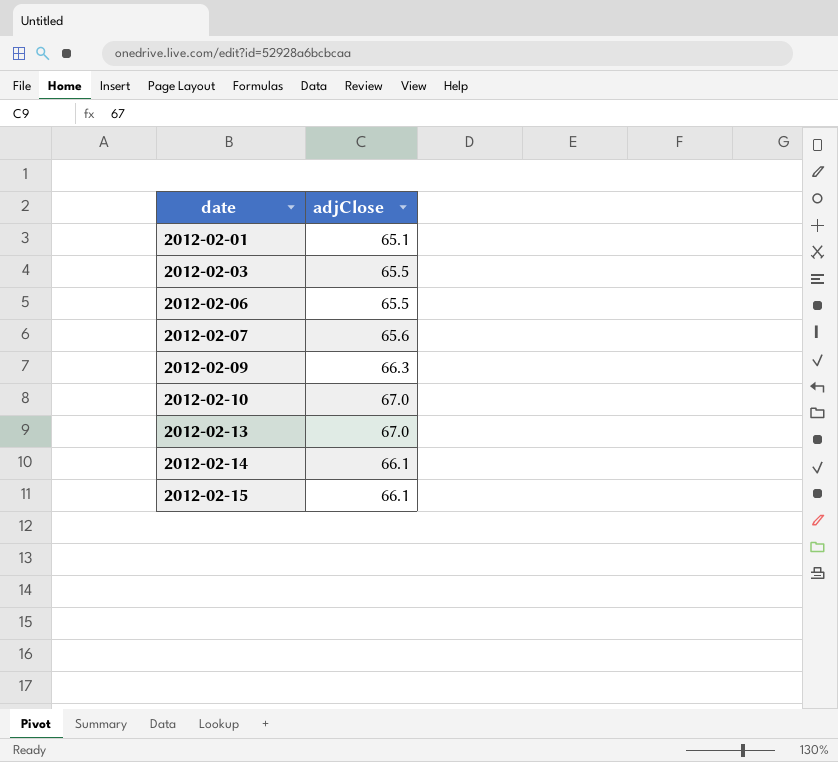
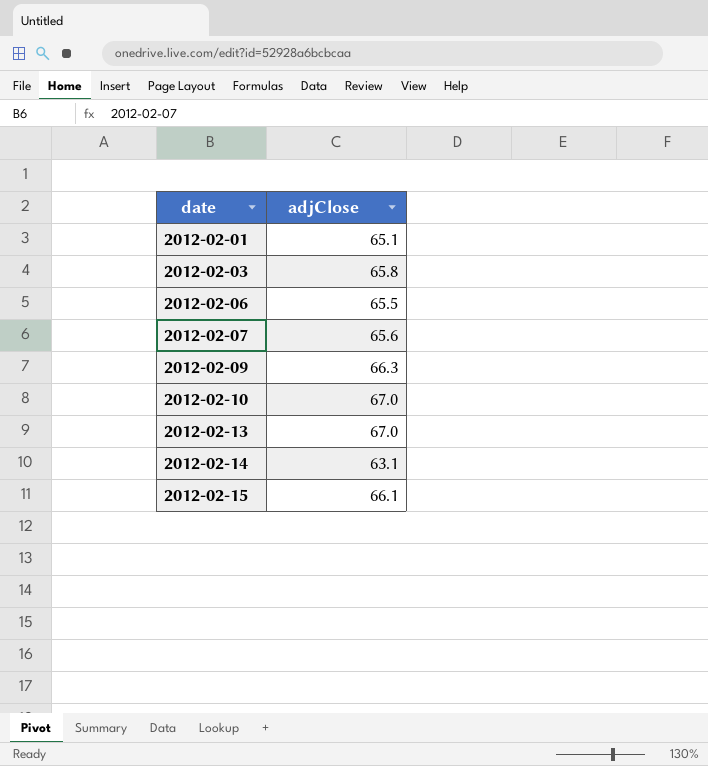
2012-02-03 | adjClose: 65.5 -> 65.8
2012-02-14 | adjClose: 66.1 -> 63.1

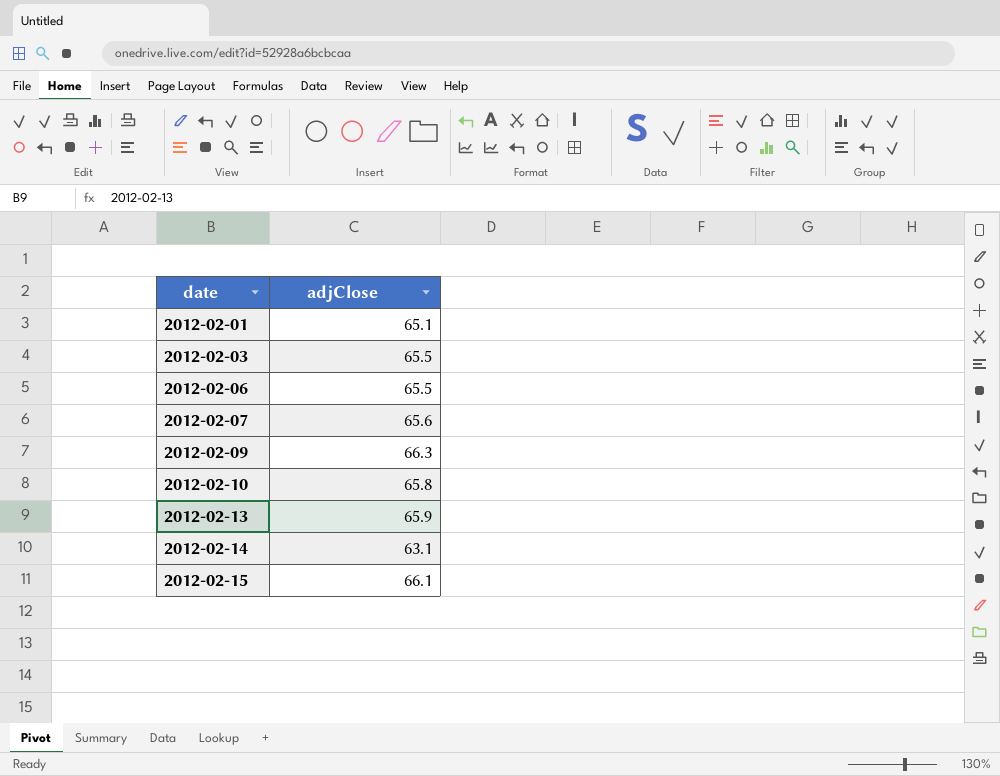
2012-02-03 | adjClose: 65.8 -> 65.5
2012-02-10 | adjClose: 67.0 -> 65.8
2012-02-13 | adjClose: 67.0 -> 65.9

